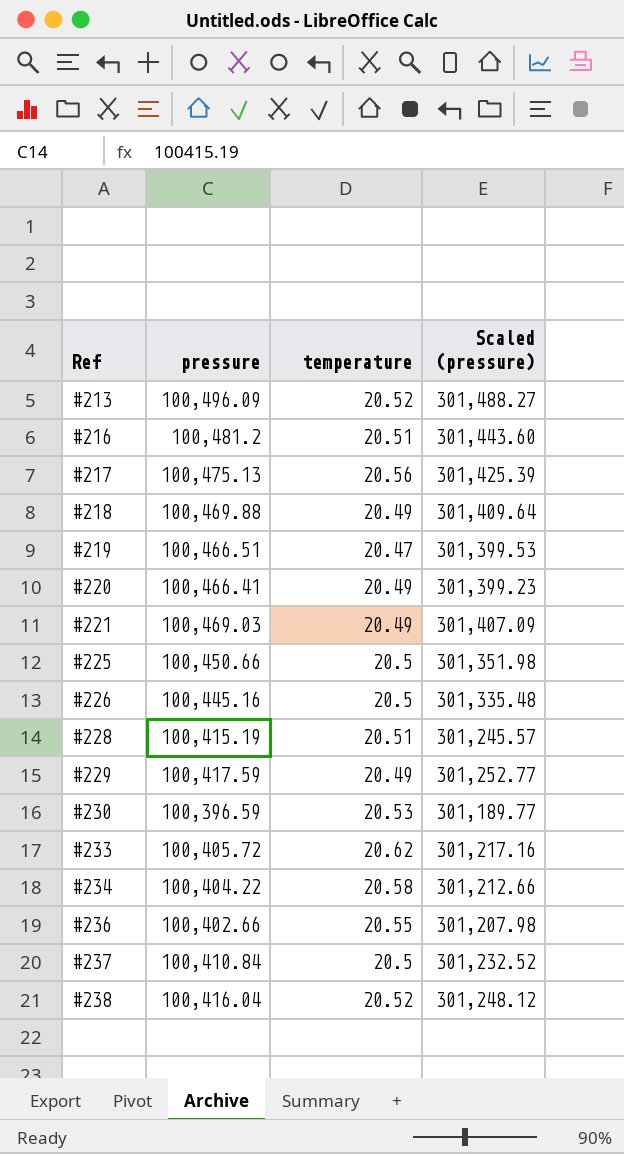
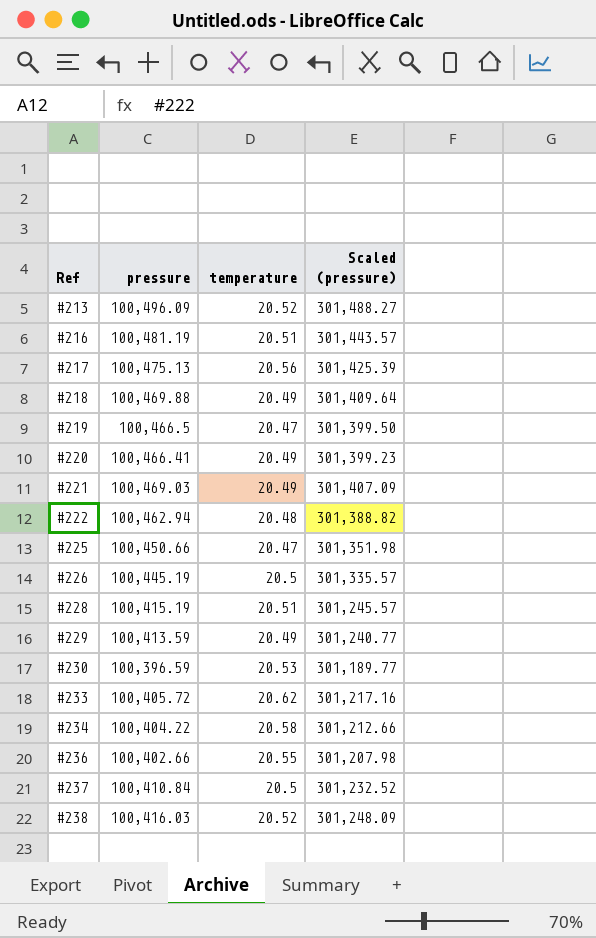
#216 | pressure: 100,481.2 -> 100,481.19
#216 | Scaled (pressure): 301,443.60 -> 301,443.57
#219 | pressure: 100,466.51 -> 100,466.5
#219 | Scaled (pressure): 301,399.53 -> 301,399.50
row #222: none -> 100,462.94 | 20.48 | 301,388.82
#225 | temperature: 20.5 -> 20.47
#226 | pressure: 100,445.16 -> 100,445.19
#226 | Scaled (pressure): 301,335.48 -> 301,335.57
#229 | pressure: 100,417.59 -> 100,413.59
#229 | Scaled (pressure): 301,252.77 -> 301,240.77
#238 | pressure: 100,416.04 -> 100,416.03
#238 | Scaled (pressure): 301,248.12 -> 301,248.09

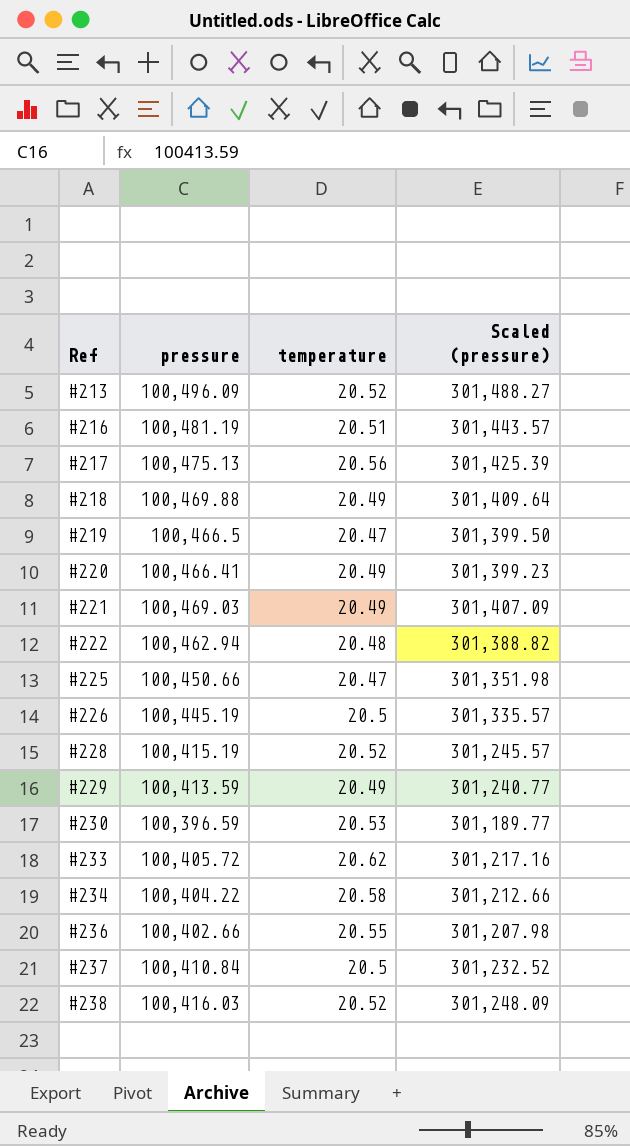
#228 | temperature: 20.51 -> 20.52

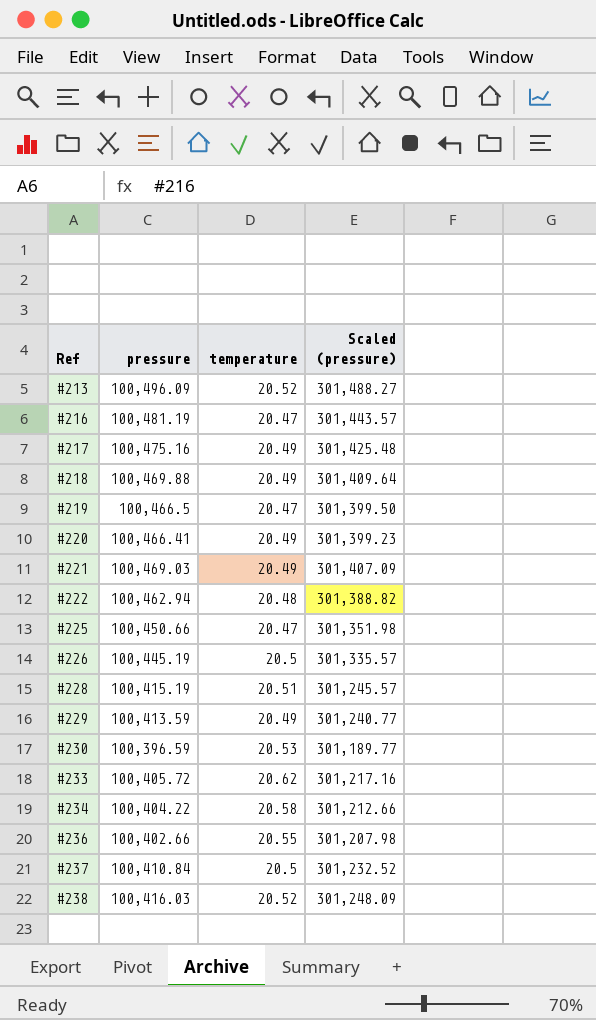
#216 | temperature: 20.51 -> 20.47
#217 | pressure: 100,475.13 -> 100,475.16
#217 | temperature: 20.56 -> 20.49
#217 | Scaled (pressure): 301,425.39 -> 301,425.48
#228 | temperature: 20.52 -> 20.51

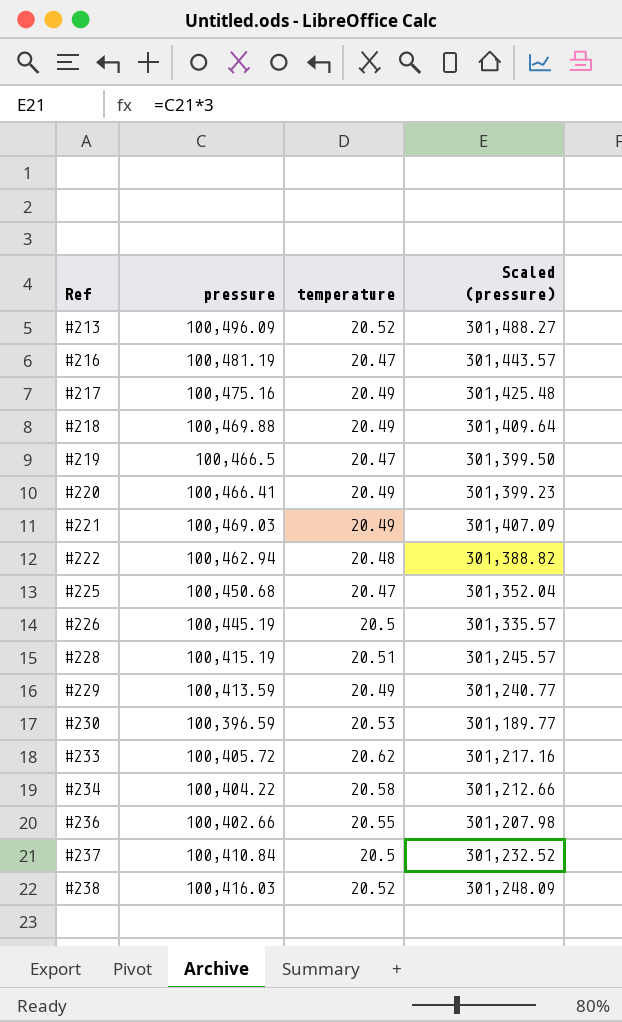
#225 | pressure: 100,450.66 -> 100,450.68
#225 | Scaled (pressure): 301,351.98 -> 301,352.04

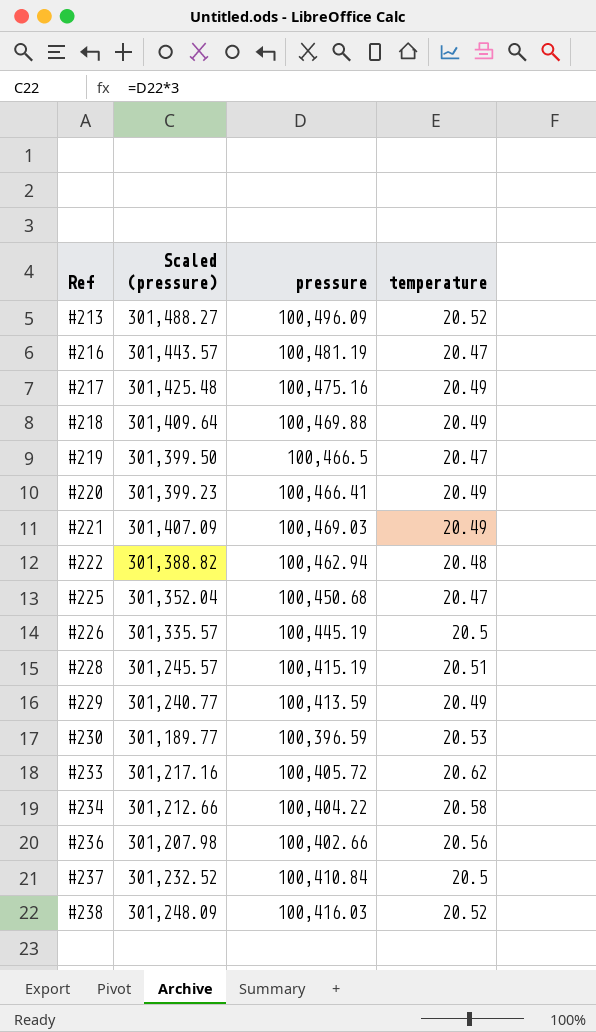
column Scaled (pressure) | position: 4 -> 2
#236 | temperature: 20.55 -> 20.56

